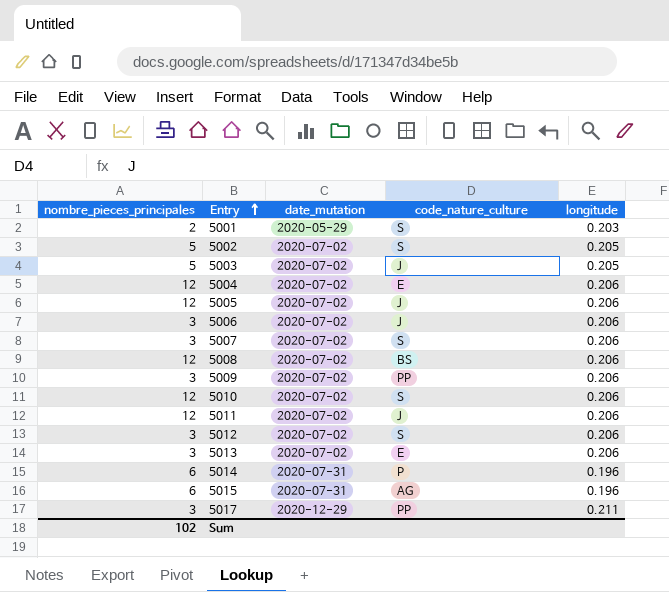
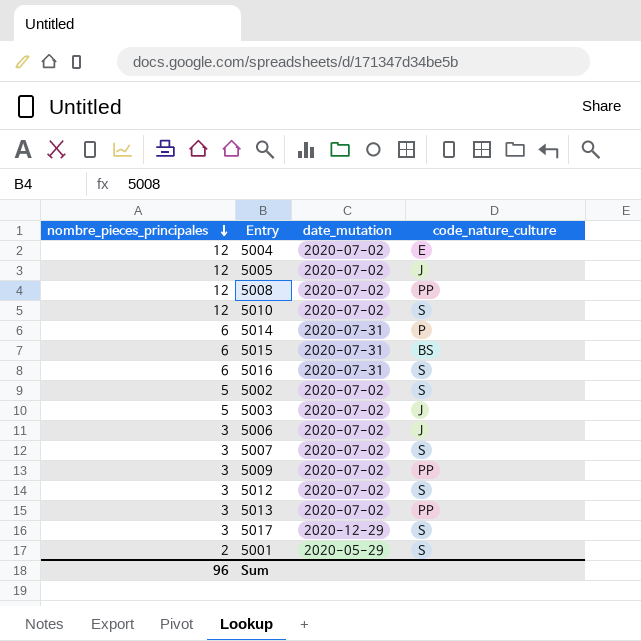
row order: Entry ascending -> nombre_pieces_principales descending
column longitude | position: 5 -> none
row 5011: 12 | 2020-07-02 | J | 0.206 -> none
5008 | code_nature_culture: BS -> PP
5015 | code_nature_culture: AG -> BS
row 5016: none -> 6 | 2020-07-31 | S
5013 | code_nature_culture: E -> PP
5017 | code_nature_culture: PP -> S
Sum | nombre_pieces_principales: 102 -> 96

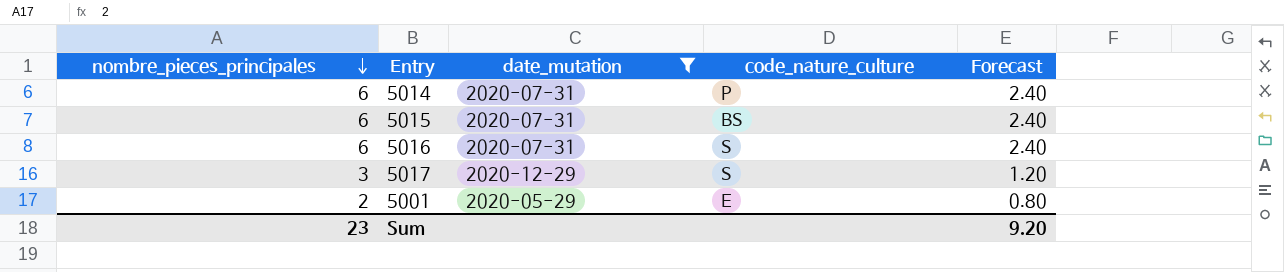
filter: none -> date_mutation != 2020-07-02
column Forecast | formula: none -> [nombre_pieces_principales] * 0.4
5001 | code_nature_culture: S -> E
Sum | nombre_pieces_principales: 96 -> 23

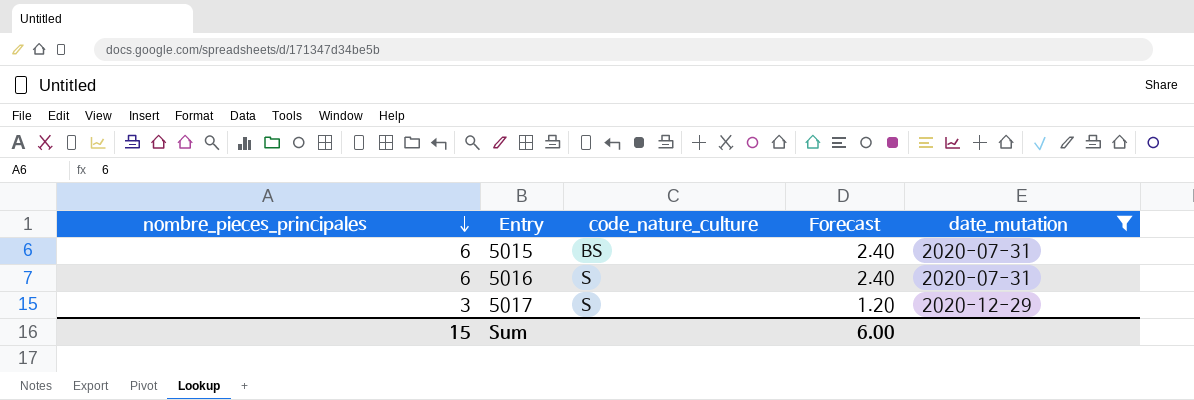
column date_mutation | position: 3 -> 5
row 5014: 6 | 2020-07-31 | P | 2.40 -> none
row 5001: 2 | 2020-05-29 | E | 0.80 -> none
Sum | nombre_pieces_principales: 23 -> 15
Sum | Forecast: 9.20 -> 6.00

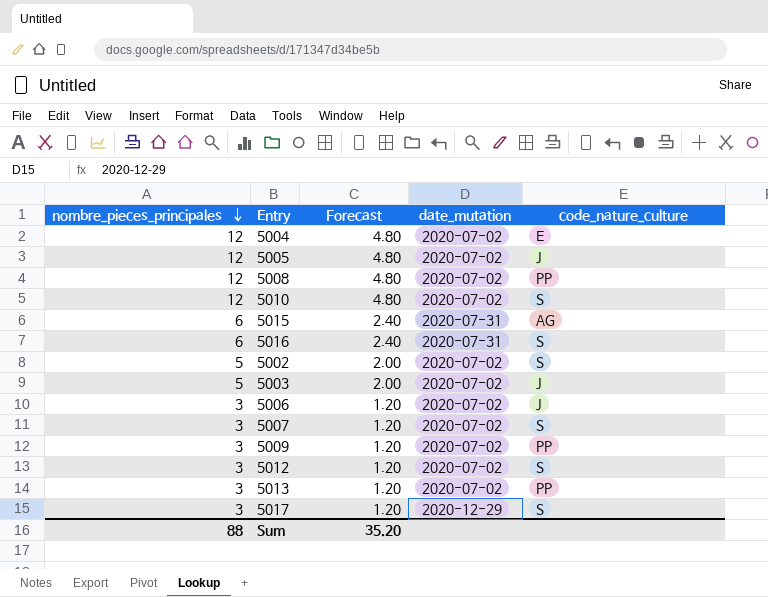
filter: date_mutation != 2020-07-02 -> none
column code_nature_culture | position: 3 -> 5
5015 | code_nature_culture: BS -> AG
Sum | nombre_pieces_principales: 15 -> 88
Sum | Forecast: 6.00 -> 35.20

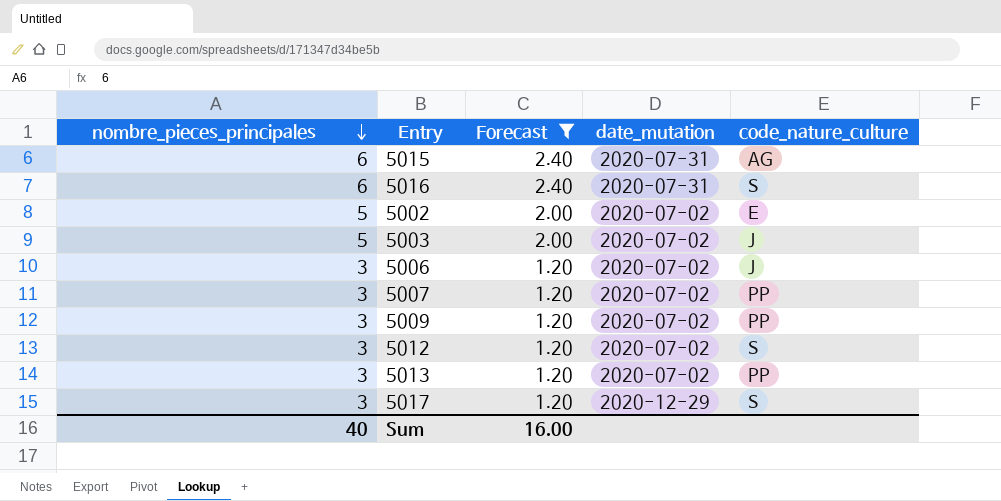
filter: none -> Forecast != 4.80
5002 | code_nature_culture: S -> E
5007 | code_nature_culture: S -> PP
Sum | nombre_pieces_principales: 88 -> 40
Sum | Forecast: 35.20 -> 16.00

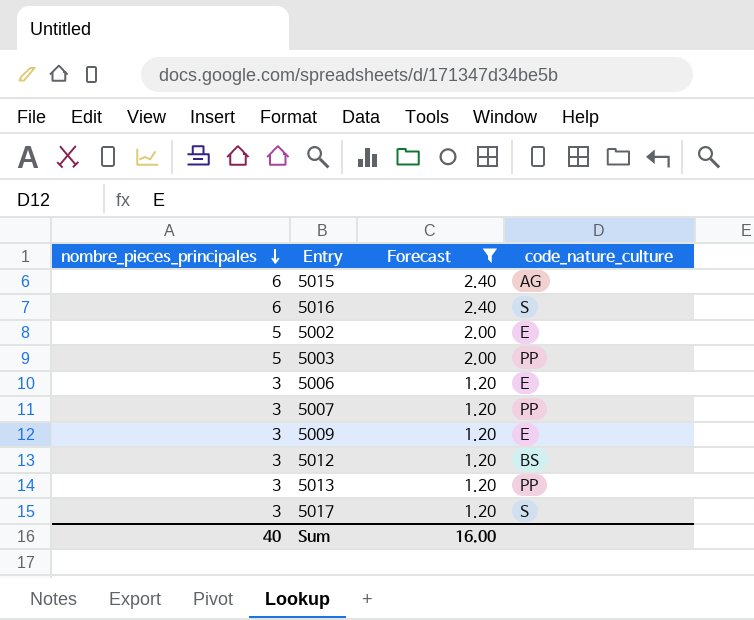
column date_mutation | position: 4 -> none
5003 | code_nature_culture: J -> PP
5006 | code_nature_culture: J -> E
5009 | code_nature_culture: PP -> E
5012 | code_nature_culture: S -> BS

